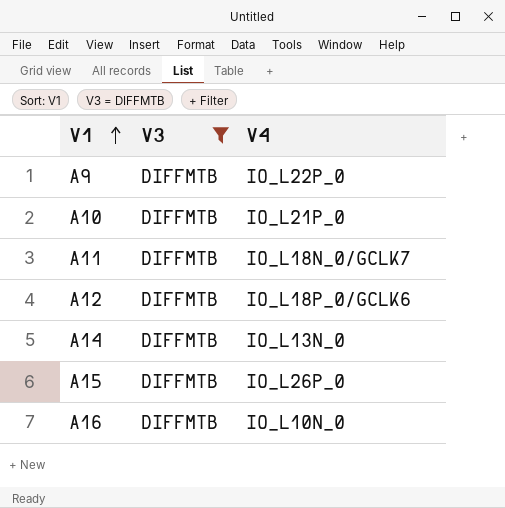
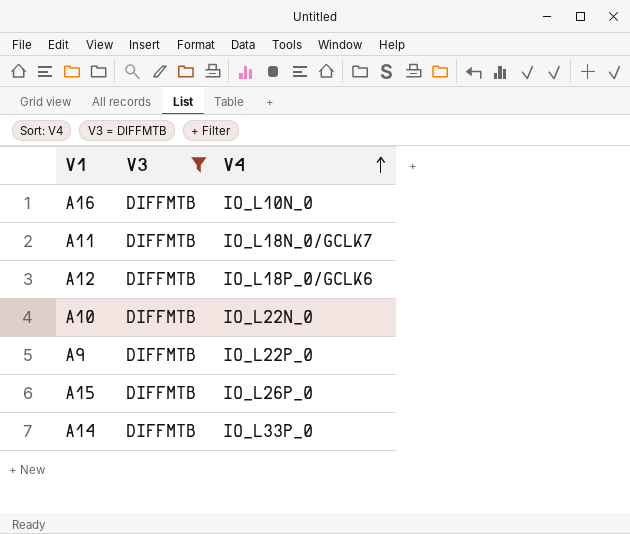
row order: V1 ascending -> V4 ascending
A10 | V4: IO_L21P_0 -> IO_L22N_0
A14 | V4: IO_L13N_0 -> IO_L33P_0

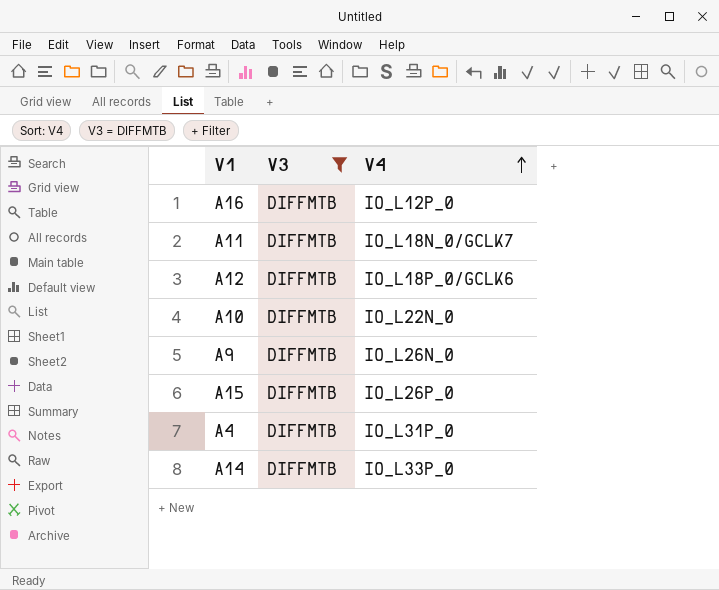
A16 | V4: IO_L10N_0 -> IO_L12P_0
A9 | V4: IO_L22P_0 -> IO_L26N_0
row A4: none -> DIFFMTB | IO_L31P_0

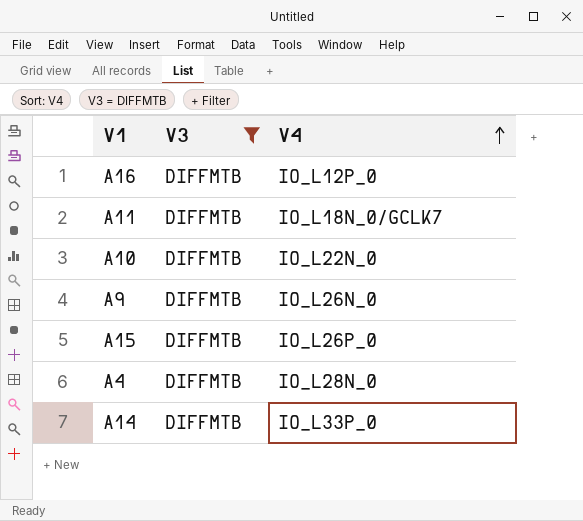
row A12: DIFFMTB | IO_L18P_0/GCLK6 -> none
A4 | V4: IO_L31P_0 -> IO_L28N_0

